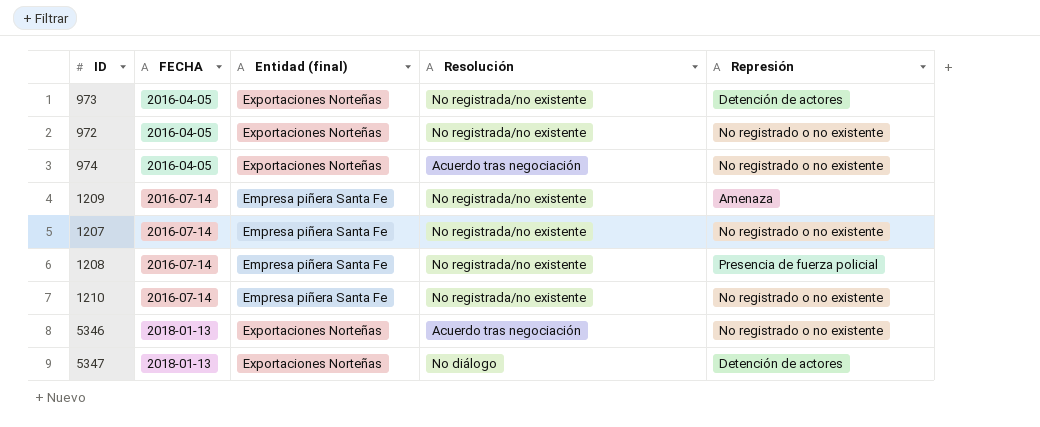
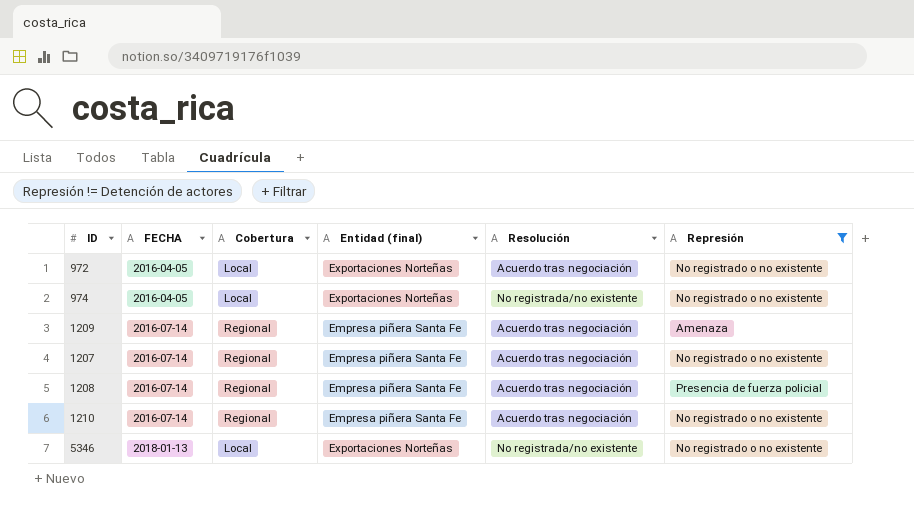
filter: none -> Represión != Detención de actores
column Cobertura | position: none -> 3
972 | Resolución: No registrada/no existente -> Acuerdo tras negociación
974 | Resolución: Acuerdo tras negociación -> No registrada/no existente
1209 | Resolución: No registrada/no existente -> Acuerdo tras negociación
1207 | Resolución: No registrada/no existente -> Acuerdo tras negociación
1208 | Resolución: No registrada/no existente -> Acuerdo tras negociación
1210 | Resolución: No registrada/no existente -> Acuerdo tras negociación
5346 | Resolución: Acuerdo tras negociación -> No registrada/no existente

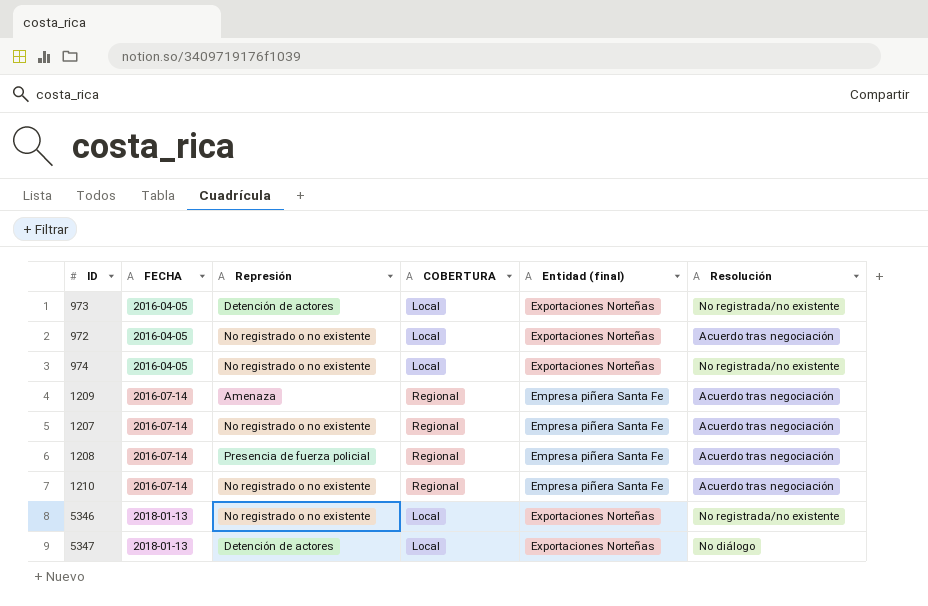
filter: Represión != Detención de actores -> none
column Represión | position: 6 -> 3
column name: Cobertura -> COBERTURA

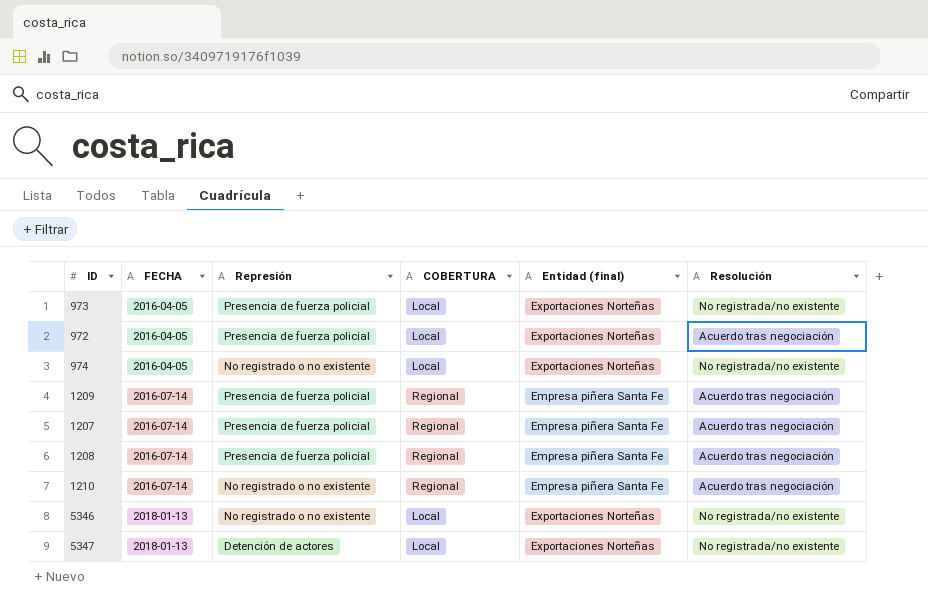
973 | Represión: Detención de actores -> Presencia de fuerza policial
972 | Represión: No registrado o no existente -> Presencia de fuerza policial
1209 | Represión: Amenaza -> Presencia de fuerza policial
1207 | Represión: No registrado o no existente -> Presencia de fuerza policial
5347 | Resolución: No diálogo -> No registrada/no existente

